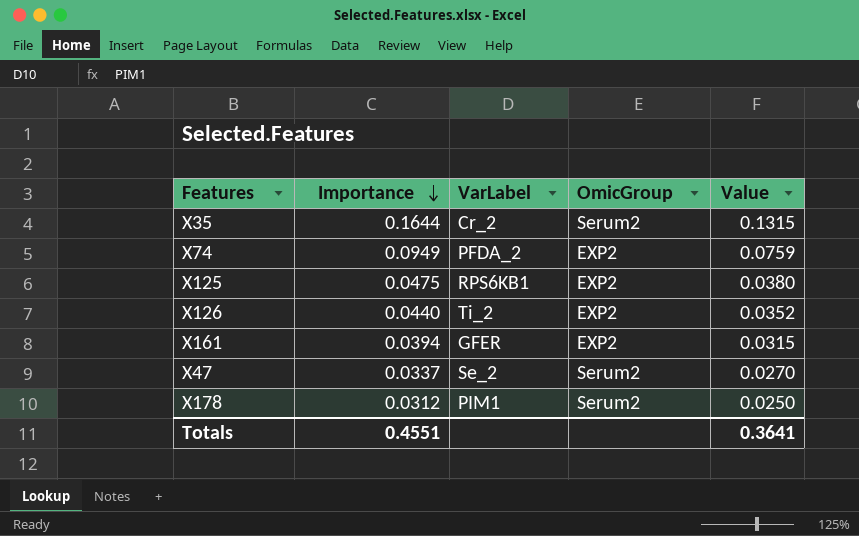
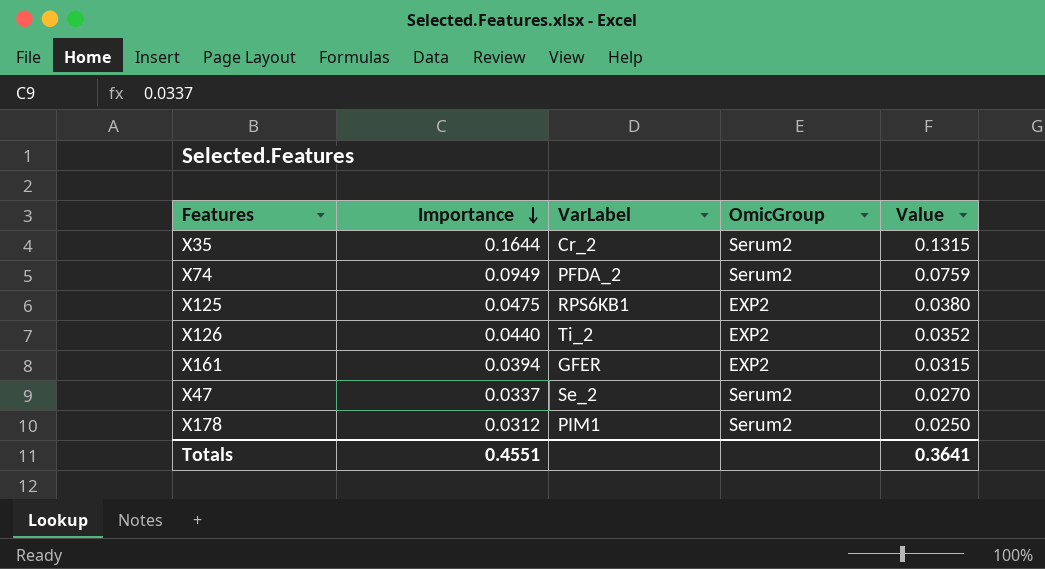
X74 | OmicGroup: EXP2 -> Serum2

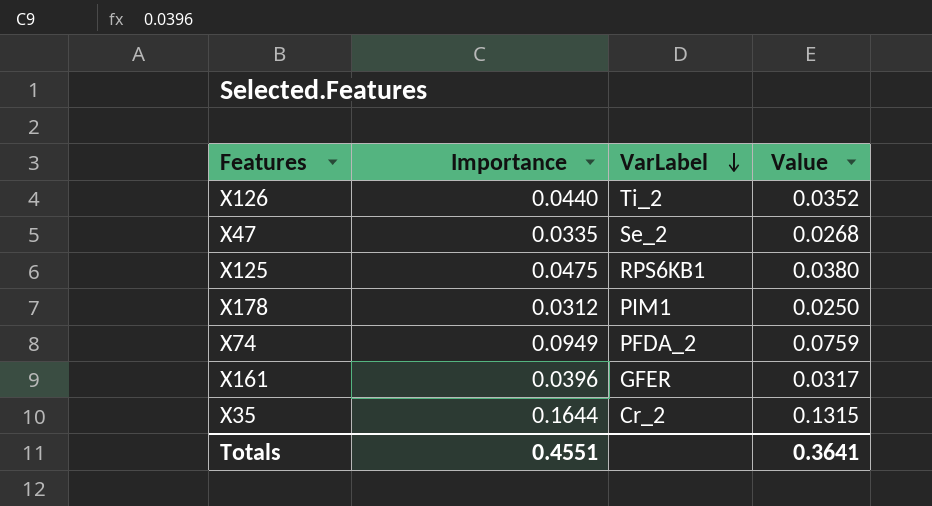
row order: Importance descending -> VarLabel descending
column OmicGroup | position: 4 -> none
X47 | Importance: 0.0337 -> 0.0335
X47 | Value: 0.0270 -> 0.0268
X161 | Importance: 0.0394 -> 0.0396
X161 | Value: 0.0315 -> 0.0317

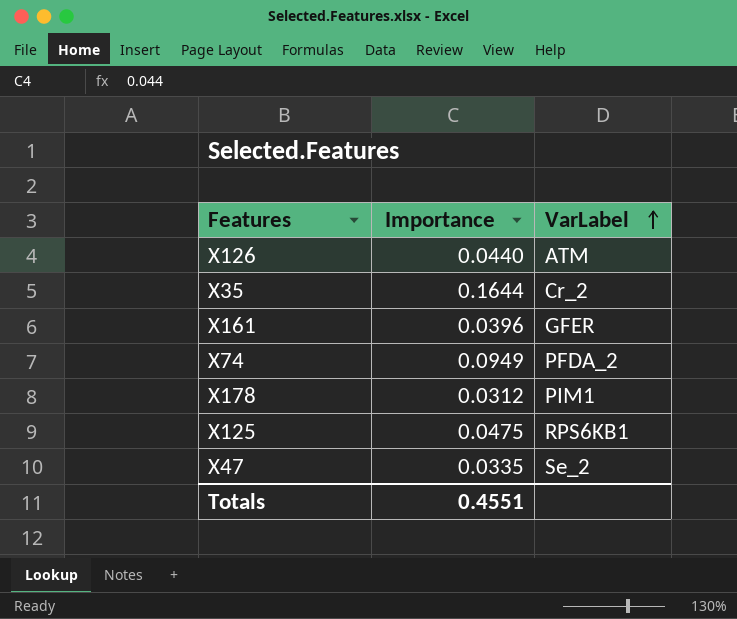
row order: VarLabel descending -> VarLabel ascending
column Value | formula: [Importance] * 0.8 -> none
X126 | VarLabel: Ti_2 -> ATM

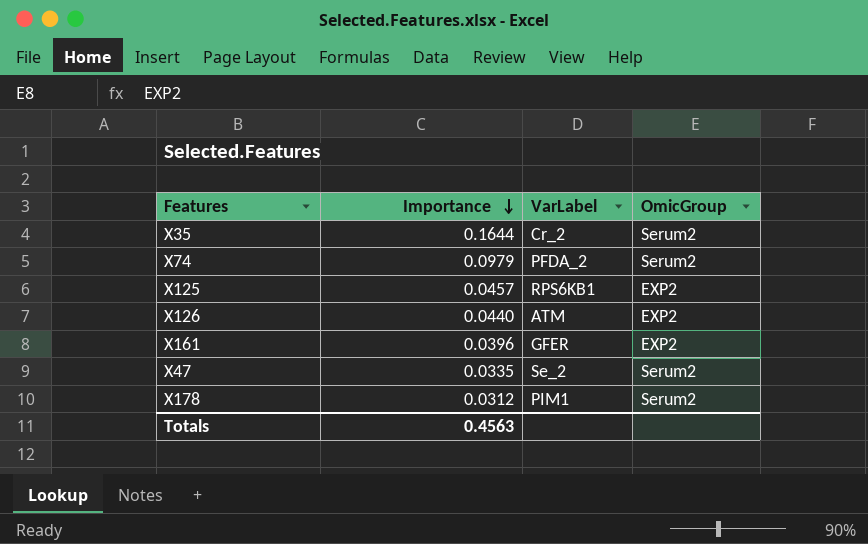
row order: VarLabel ascending -> Importance descending
column OmicGroup | position: none -> 4
X74 | Importance: 0.0949 -> 0.0979
X125 | Importance: 0.0475 -> 0.0457
Totals | Importance: 0.4551 -> 0.4563

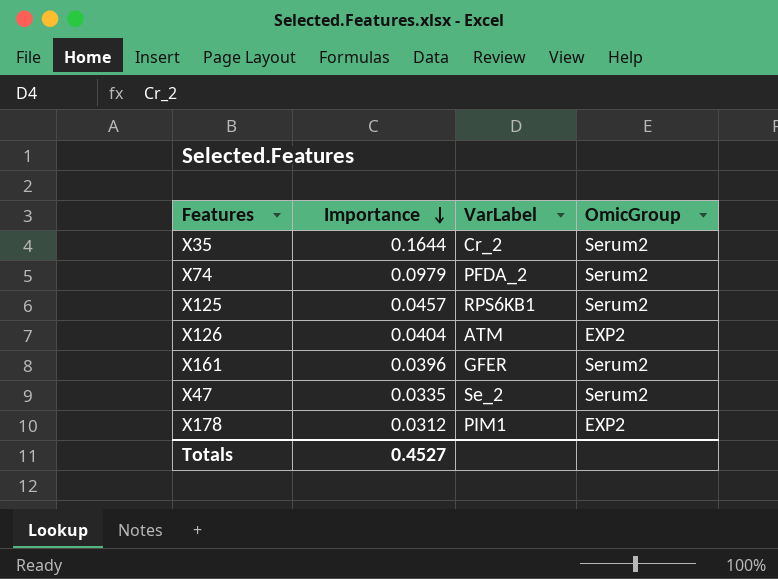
X125 | OmicGroup: EXP2 -> Serum2
X126 | Importance: 0.0440 -> 0.0404
X161 | OmicGroup: EXP2 -> Serum2
X178 | OmicGroup: Serum2 -> EXP2
Totals | Importance: 0.4563 -> 0.4527

